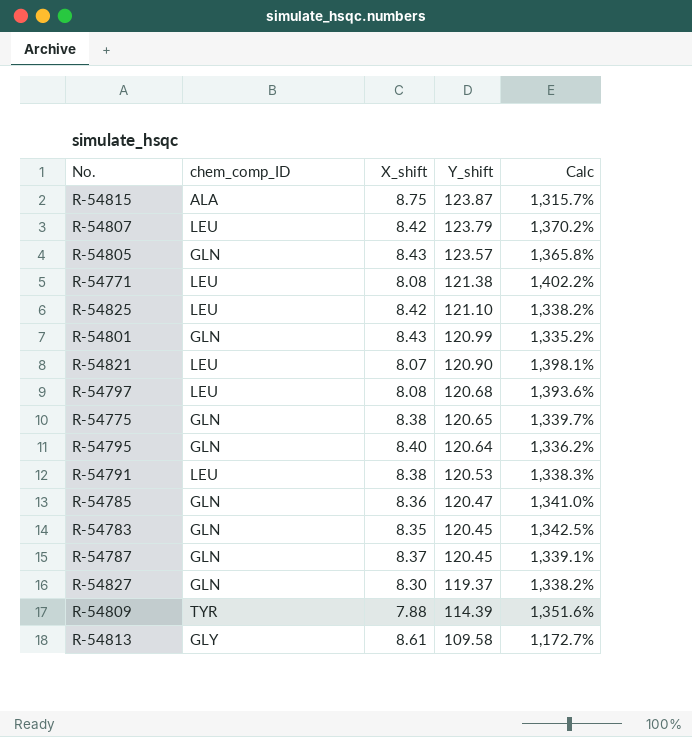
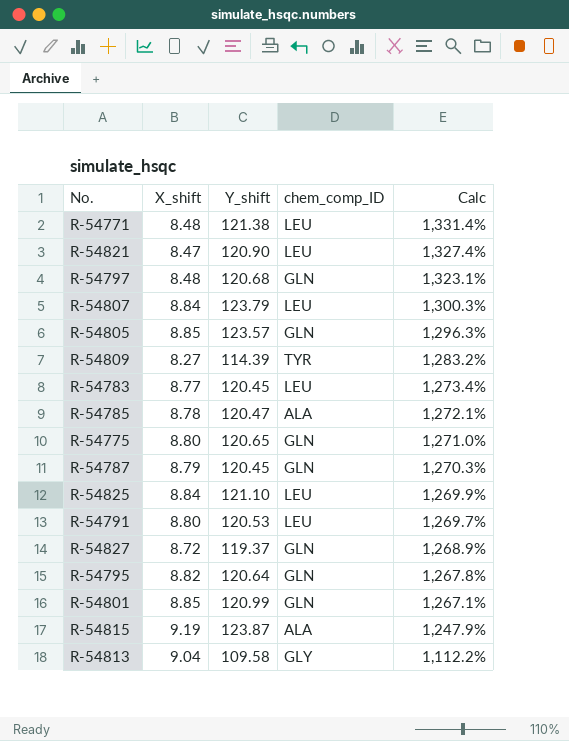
row order: Y_shift descending -> Calc descending
column chem_comp_ID | position: 2 -> 4
R-54771 | X_shift: 8.08 -> 8.48
R-54771 | Calc: 1,402.2% -> 1,331.4%
R-54821 | X_shift: 8.07 -> 8.47
R-54821 | Calc: 1,398.1% -> 1,327.4%
R-54797 | X_shift: 8.08 -> 8.48
R-54797 | chem_comp_ID: LEU -> GLN
R-54797 | Calc: 1,393.6% -> 1,323.1%
R-54807 | X_shift: 8.42 -> 8.84
R-54807 | Calc: 1,370.2% -> 1,300.3%
R-54805 | X_shift: 8.43 -> 8.85
R-54805 | Calc: 1,365.8% -> 1,296.3%
R-54809 | X_shift: 7.88 -> 8.27
R-54809 | Calc: 1,351.6% -> 1,283.2%
R-54783 | X_shift: 8.35 -> 8.77
R-54783 | chem_comp_ID: GLN -> LEU
R-54783 | Calc: 1,342.5% -> 1,273.4%
R-54785 | X_shift: 8.36 -> 8.78
R-54785 | chem_comp_ID: GLN -> ALA
R-54785 | Calc: 1,341.0% -> 1,272.1%
R-54775 | X_shift: 8.38 -> 8.80
R-54775 | Calc: 1,339.7% -> 1,271.0%
R-54787 | X_shift: 8.37 -> 8.79
R-54787 | Calc: 1,339.1% -> 1,270.3%
R-54825 | X_shift: 8.42 -> 8.84
R-54825 | Calc: 1,338.2% -> 1,269.9%
R-54791 | X_shift: 8.38 -> 8.80
R-54791 | Calc: 1,338.3% -> 1,269.7%
R-54827 | X_shift: 8.30 -> 8.72
R-54827 | Calc: 1,338.2% -> 1,268.9%
R-54795 | X_shift: 8.40 -> 8.82
R-54795 | Calc: 1,336.2% -> 1,267.8%
R-54801 | X_shift: 8.43 -> 8.85
R-54801 | Calc: 1,335.2% -> 1,267.1%
R-54815 | X_shift: 8.75 -> 9.19
R-54815 | Calc: 1,315.7% -> 1,247.9%
R-54813 | X_shift: 8.61 -> 9.04
R-54813 | Calc: 1,172.7% -> 1,112.2%

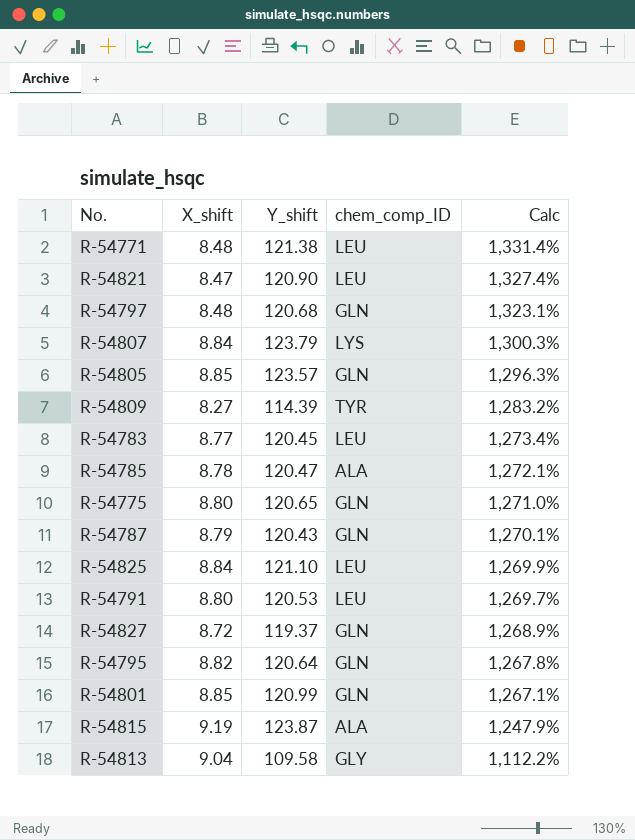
R-54807 | chem_comp_ID: LEU -> LYS
R-54787 | Y_shift: 120.45 -> 120.43
R-54787 | Calc: 1,270.3% -> 1,270.1%

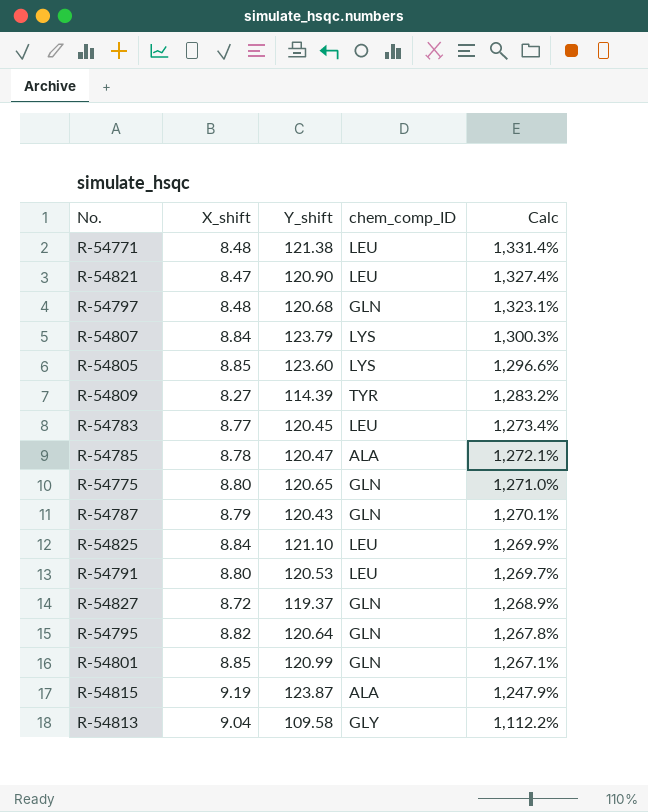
R-54805 | Y_shift: 123.57 -> 123.60
R-54805 | chem_comp_ID: GLN -> LYS
R-54805 | Calc: 1,296.3% -> 1,296.6%

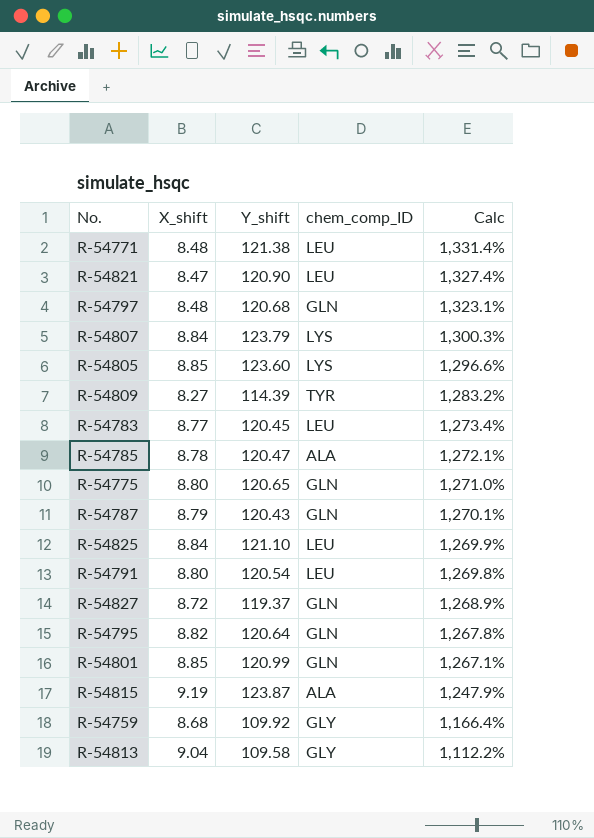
R-54791 | Y_shift: 120.53 -> 120.54
R-54791 | Calc: 1,269.7% -> 1,269.8%
row R-54759: none -> 8.68 | 109.92 | GLY | 1,166.4%

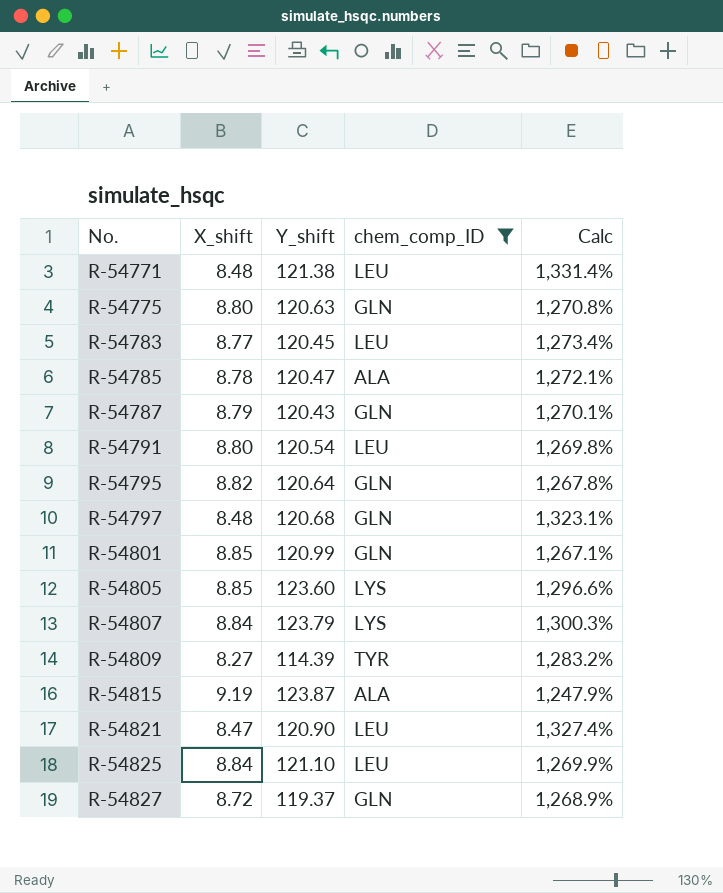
filter: none -> chem_comp_ID != GLY
row order: Calc descending -> No. ascending
R-54775 | Y_shift: 120.65 -> 120.63
R-54775 | Calc: 1,271.0% -> 1,270.8%

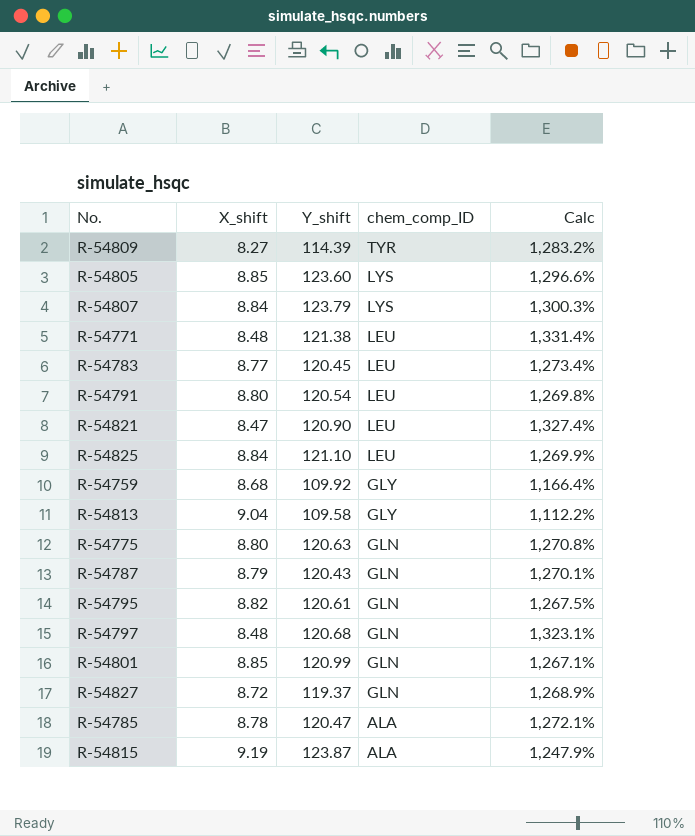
filter: chem_comp_ID != GLY -> none
row order: No. ascending -> chem_comp_ID descending
R-54795 | Y_shift: 120.64 -> 120.61
R-54795 | Calc: 1,267.8% -> 1,267.5%

